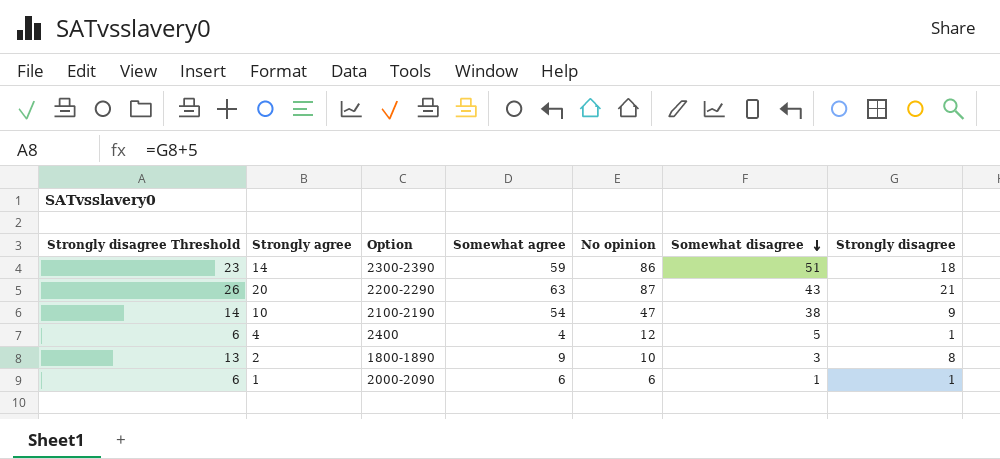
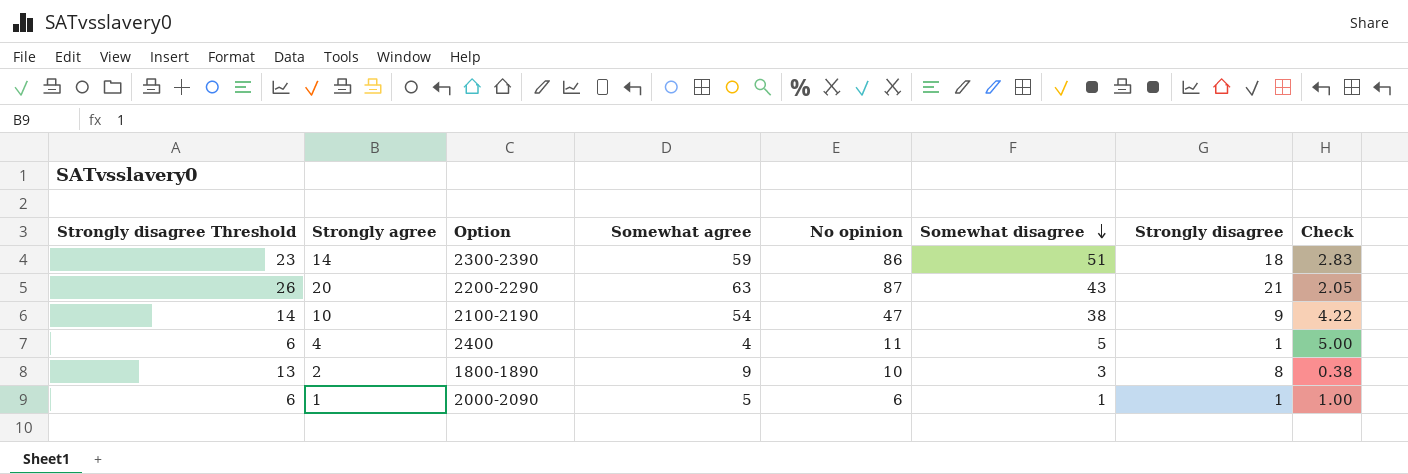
column Check | formula: none -> [Somewhat disagree] / [Strongly disagree]
4 | No opinion: 12 -> 11
1 | Somewhat agree: 6 -> 5

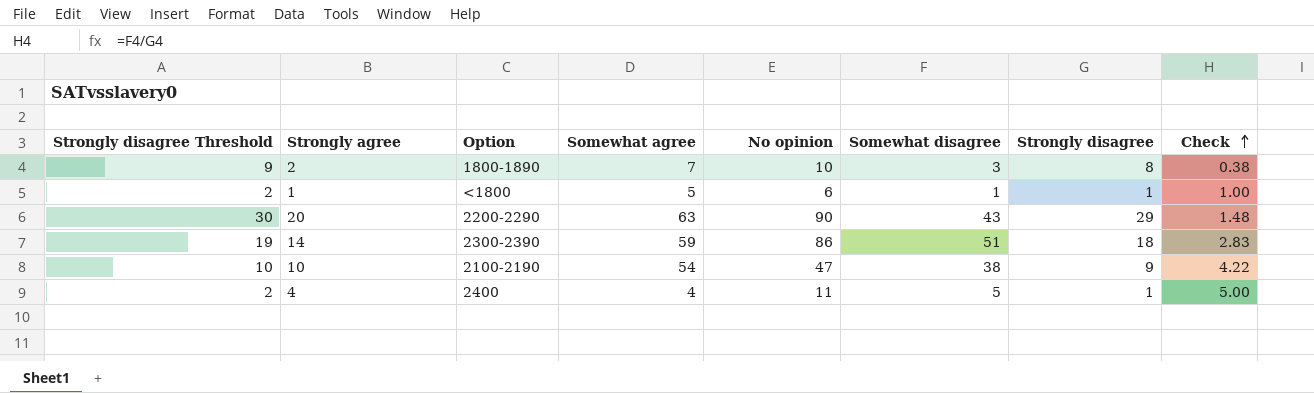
row order: Somewhat disagree descending -> Check ascending
column Strongly disagree Threshold | formula: [Strongly disagree] + 5 -> [Strongly disagree] + 1
2 | Somewhat agree: 9 -> 7
1 | Option: 2000-2090 -> <1800
20 | No opinion: 87 -> 90
20 | Strongly disagree: 21 -> 29
20 | Check: 2.05 -> 1.48

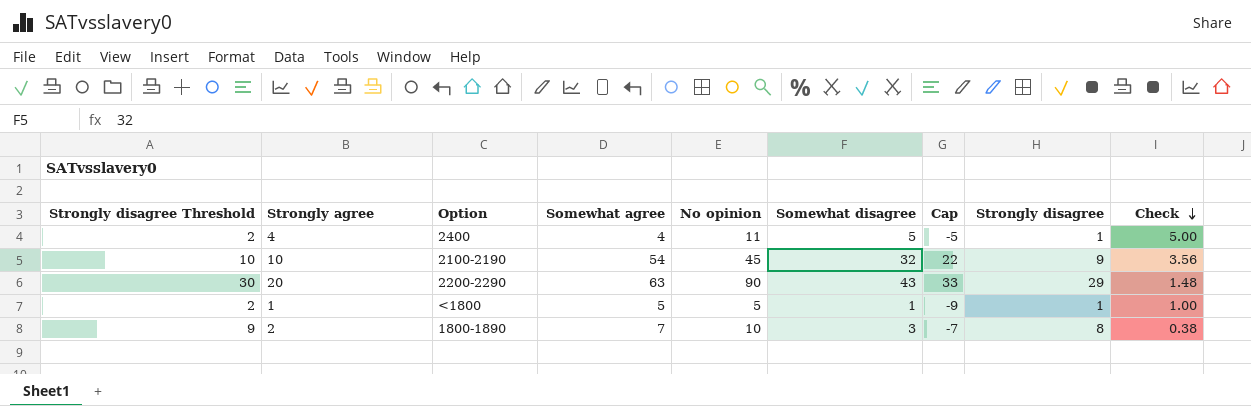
row order: Check ascending -> Check descending
column Cap | formula: none -> [Somewhat disagree] - 10
row 14: 19 | 2300-2390 | 59 | 86 | 51 | 18 | 2.83 -> none
10 | No opinion: 47 -> 45
10 | Somewhat disagree: 38 -> 32
10 | Check: 4.22 -> 3.56
1 | No opinion: 6 -> 5

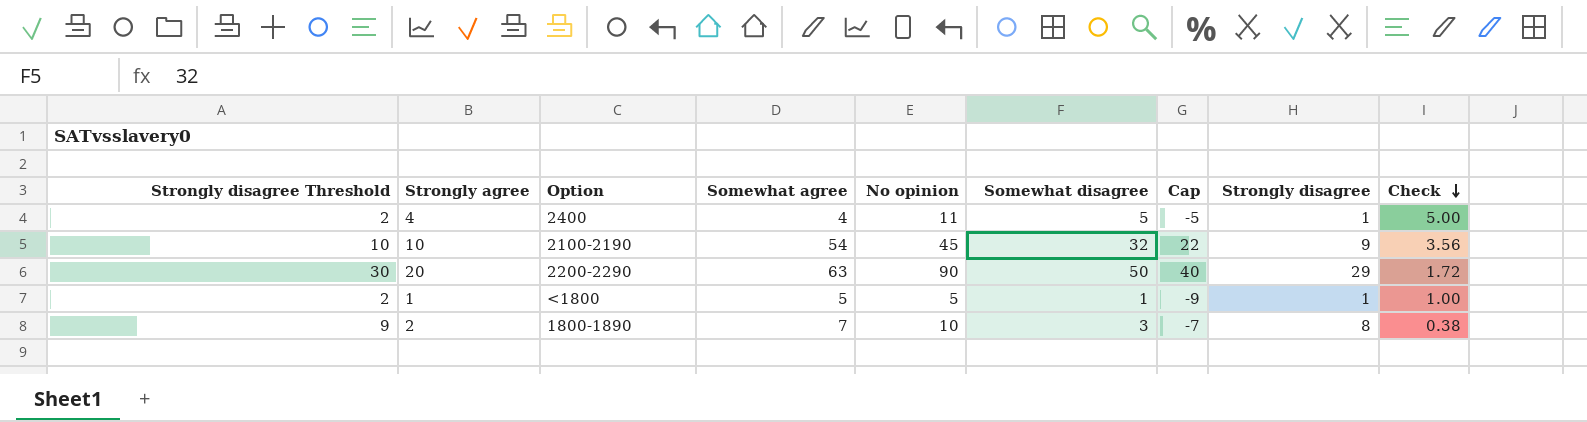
20 | Somewhat disagree: 43 -> 50
20 | Cap: 33 -> 40
20 | Check: 1.48 -> 1.72

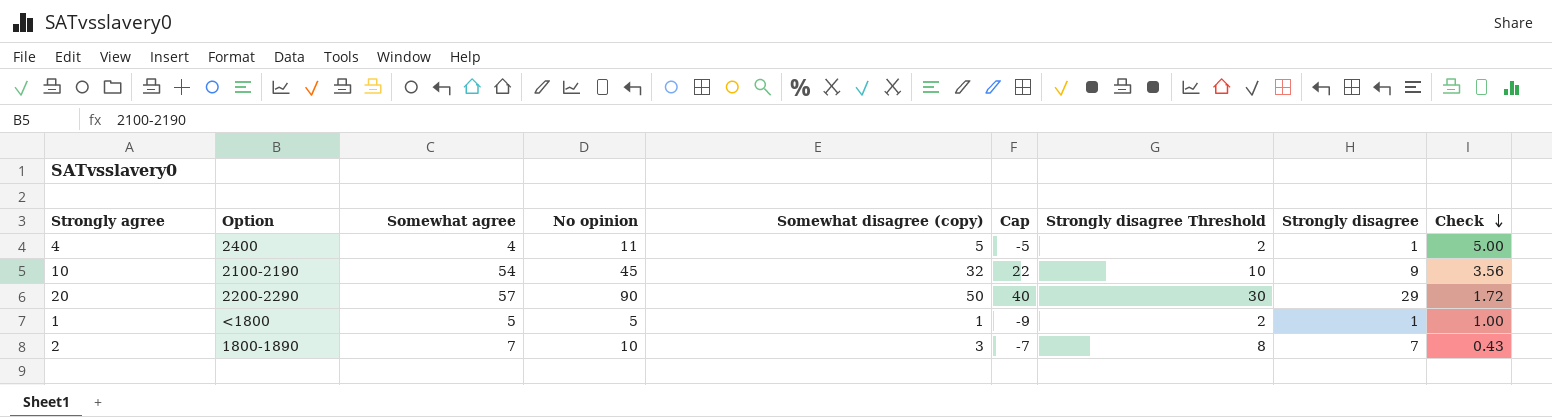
column name: Somewhat disagree -> Somewhat disagree (copy)
column Strongly disagree Threshold | position: 1 -> 7
20 | Somewhat agree: 63 -> 57
2 | Strongly disagree Threshold: 9 -> 8
2 | Strongly disagree: 8 -> 7
2 | Check: 0.38 -> 0.43

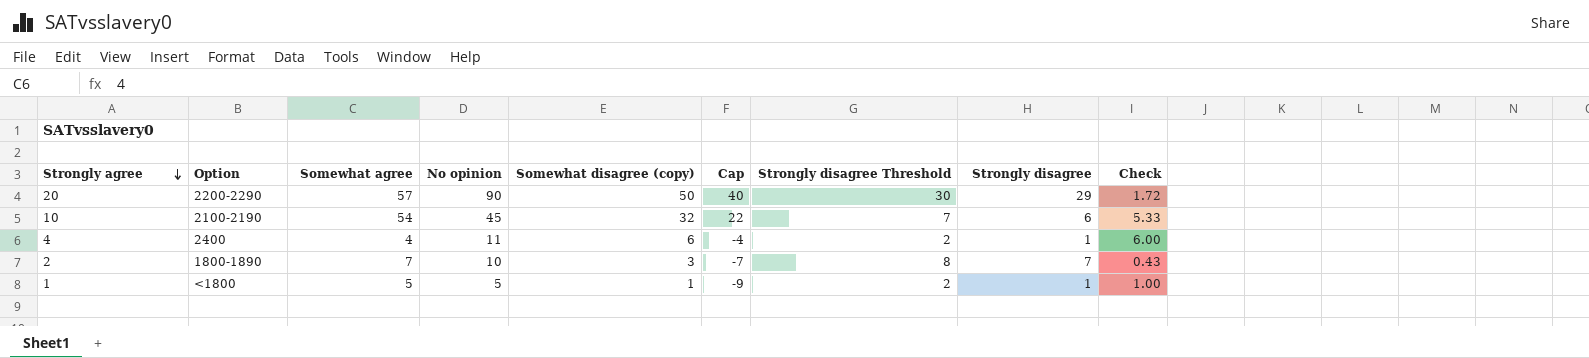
row order: Check descending -> Strongly agree descending
10 | Strongly disagree Threshold: 10 -> 7
10 | Strongly disagree: 9 -> 6
10 | Check: 3.56 -> 5.33
4 | Somewhat disagree (copy): 5 -> 6
4 | Cap: -5 -> -4
4 | Check: 5.00 -> 6.00

